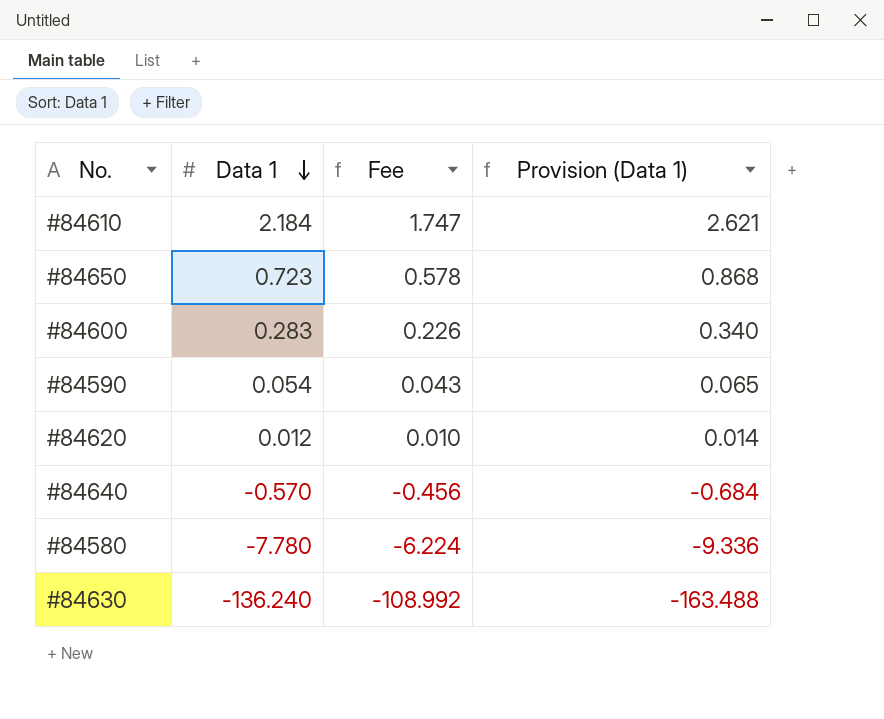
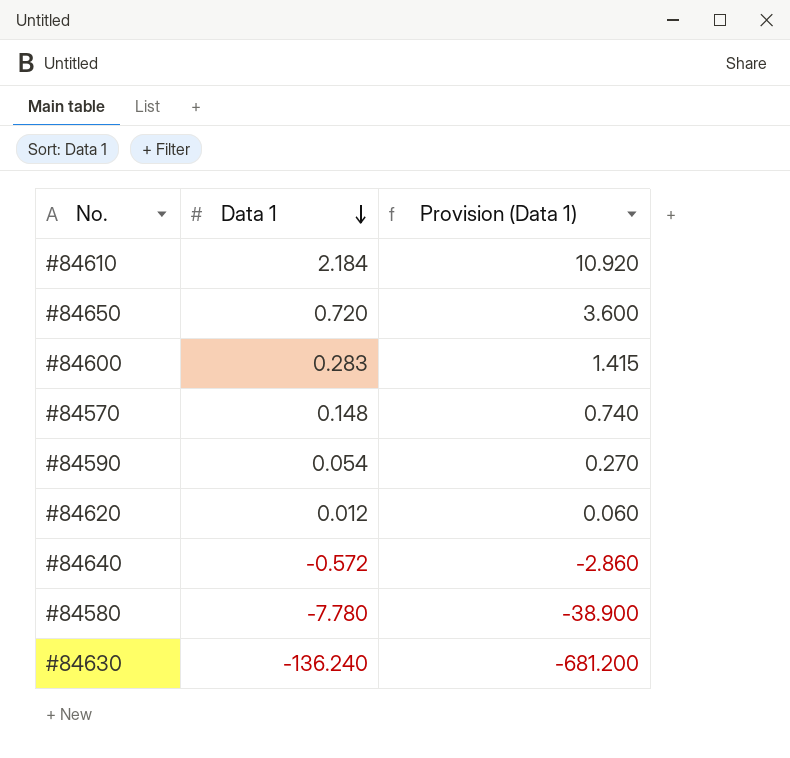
column Fee | formula: [Data 1] * 0.8 -> none
column Provision (Data 1) | formula: [Data 1] * 1.2 -> [Data 1] * 5
#84650 | Data 1: 0.723 -> 0.720
row #84570: none -> 0.148 | 0.740
#84640 | Data 1: -0.570 -> -0.572

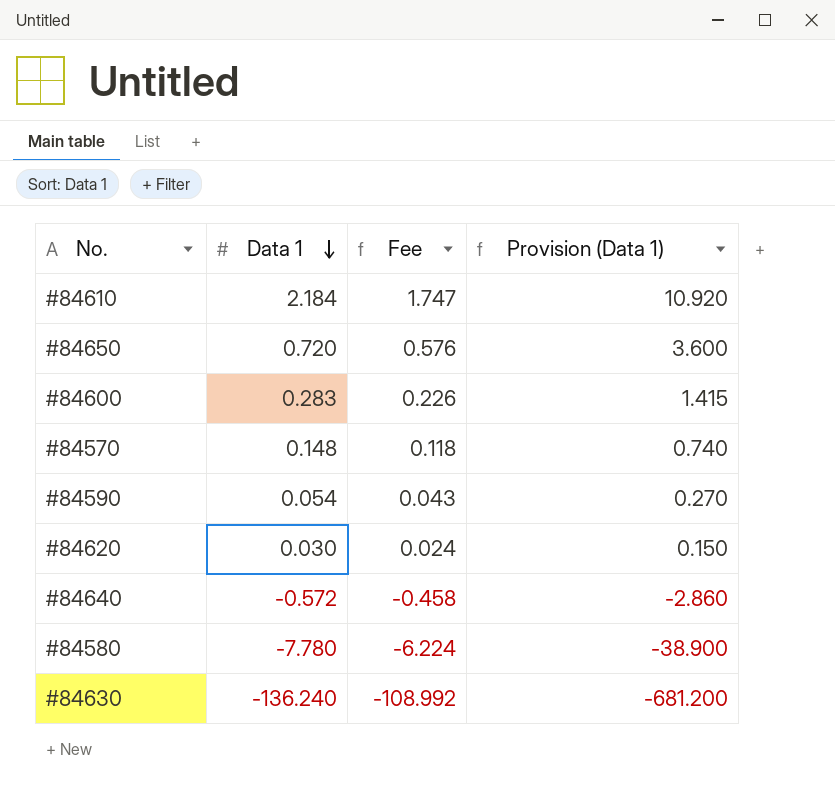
column Fee | formula: none -> [Data 1] * 0.8
#84620 | Data 1: 0.012 -> 0.030
#84620 | Provision (Data 1): 0.060 -> 0.150

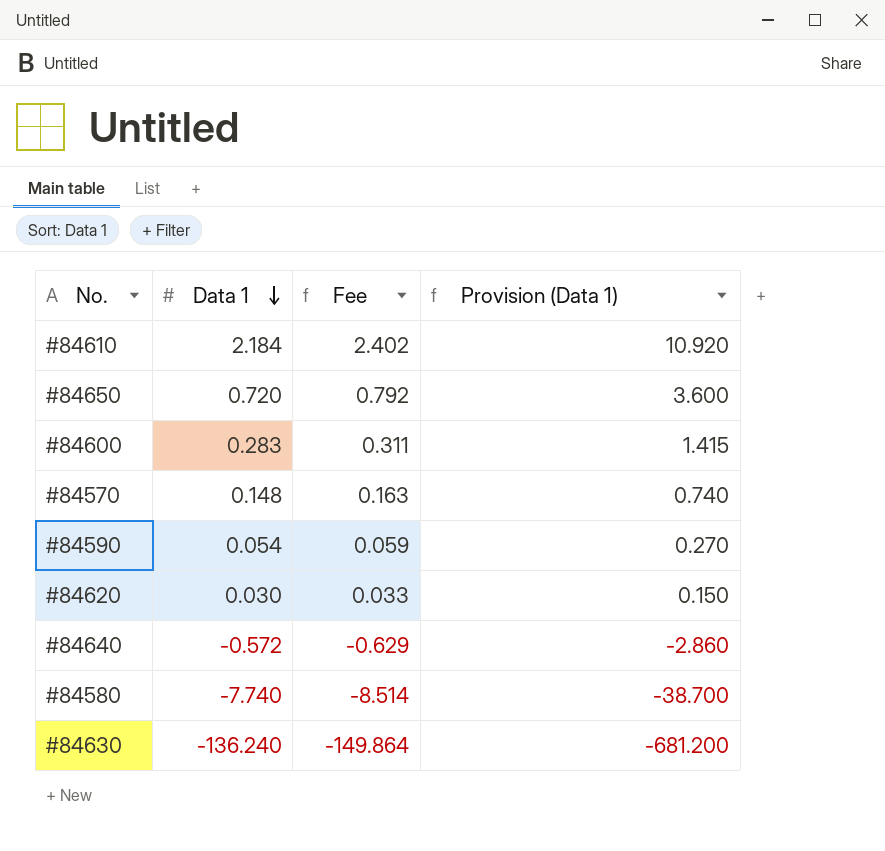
column Fee | formula: [Data 1] * 0.8 -> [Data 1] * 1.1
#84580 | Data 1: -7.780 -> -7.740
#84580 | Provision (Data 1): -38.900 -> -38.700

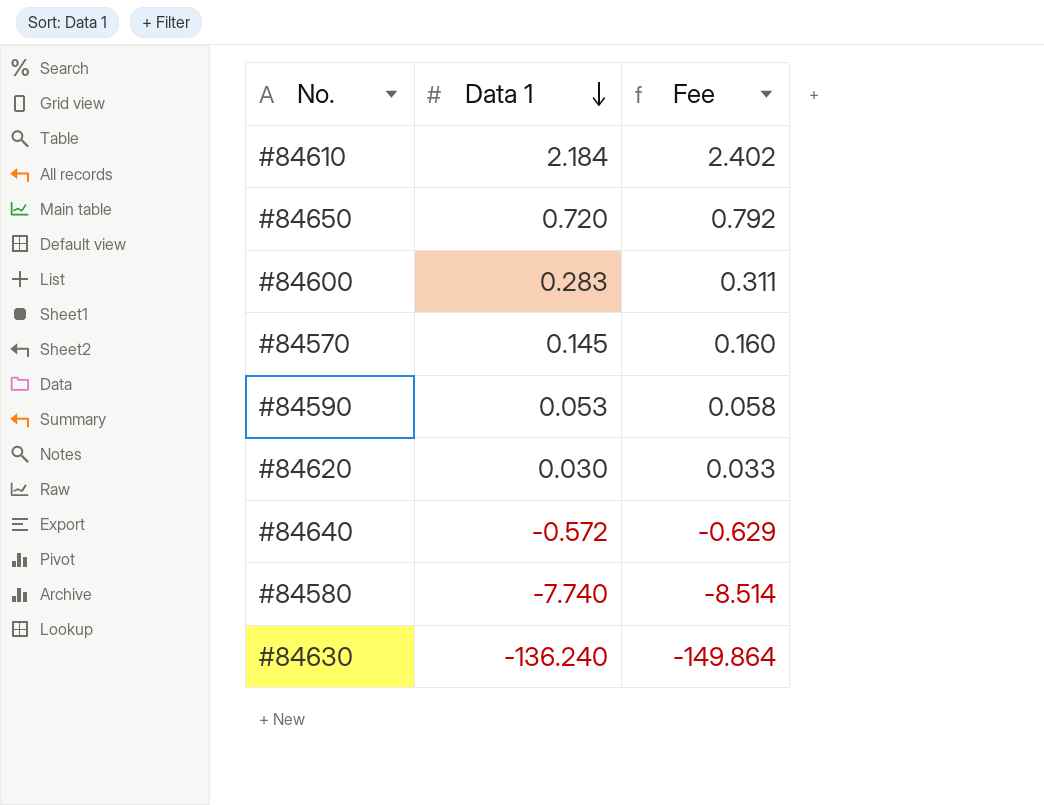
column Provision (Data 1) | formula: [Data 1] * 5 -> none
#84570 | Data 1: 0.148 -> 0.145
#84570 | Fee: 0.163 -> 0.160
#84590 | Data 1: 0.054 -> 0.053
#84590 | Fee: 0.059 -> 0.058

